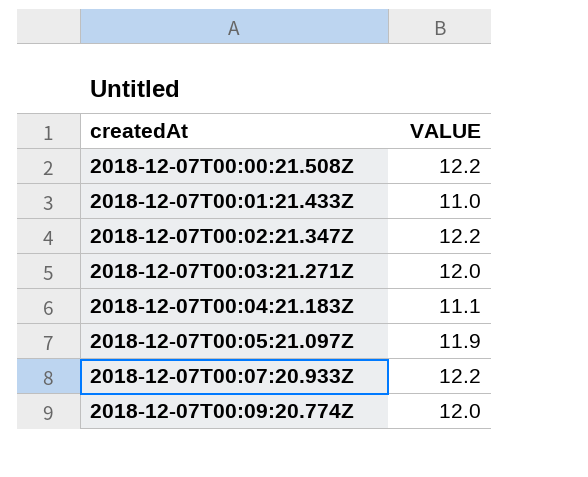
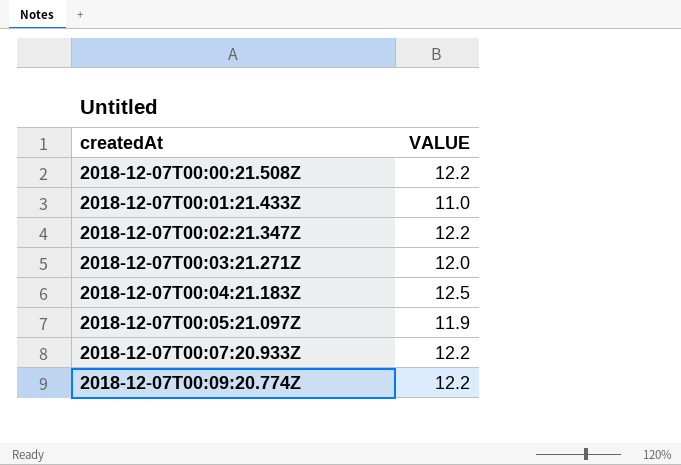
2018-12-07T00:04:21.183Z | VALUE: 11.1 -> 12.5
2018-12-07T00:09:20.774Z | VALUE: 12.0 -> 12.2

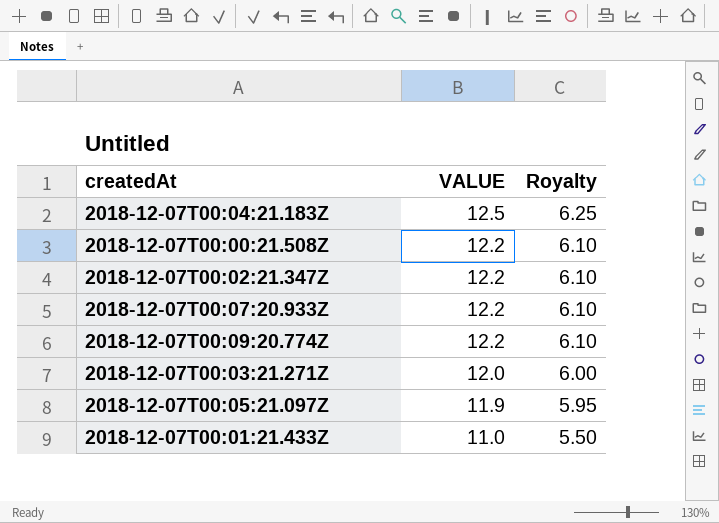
row order: createdAt ascending -> VALUE descending
column Royalty | formula: none -> [VALUE] * 0.5

